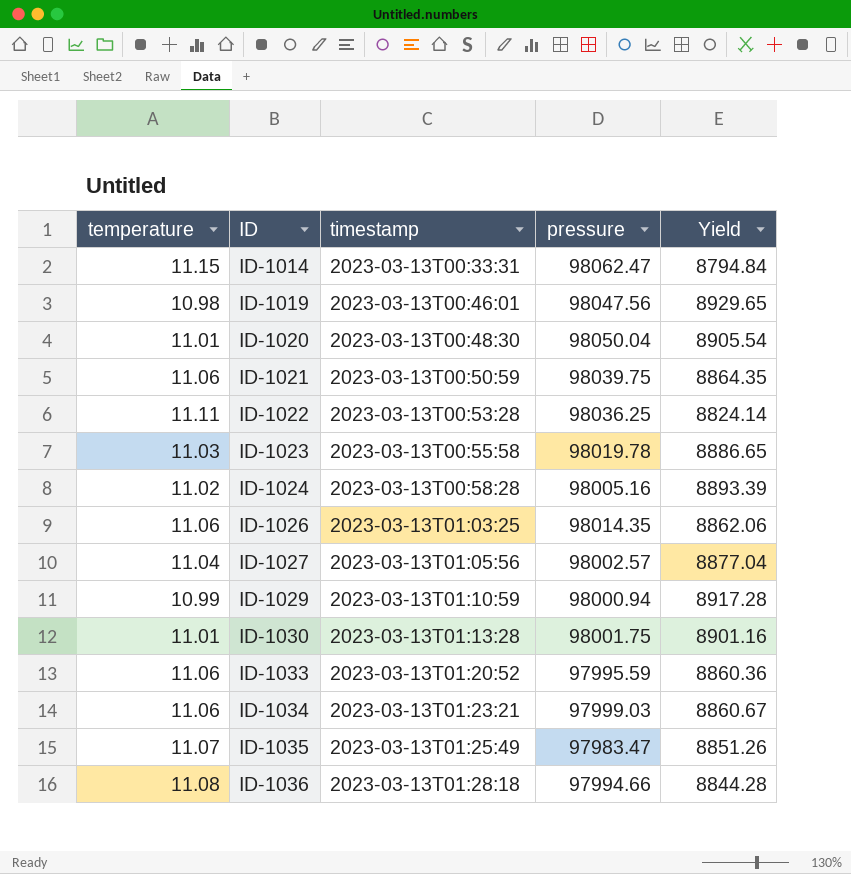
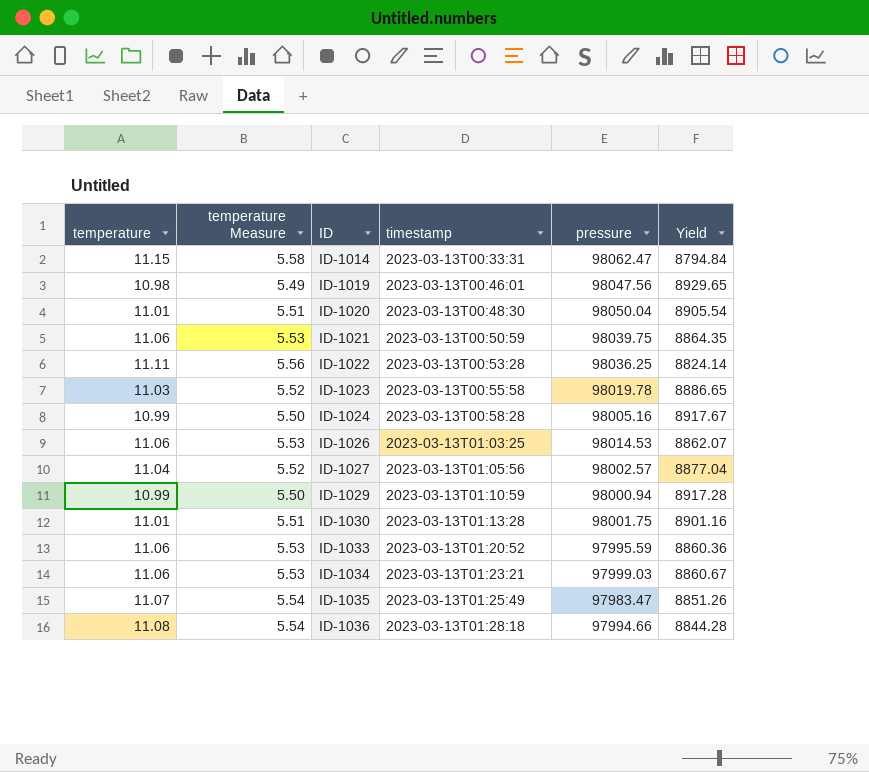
column temperature Measure | formula: none -> [temperature] * 0.5
ID-1024 | temperature: 11.02 -> 10.99
ID-1024 | Yield: 8893.39 -> 8917.67
ID-1026 | pressure: 98014.35 -> 98014.53
ID-1026 | Yield: 8862.06 -> 8862.07

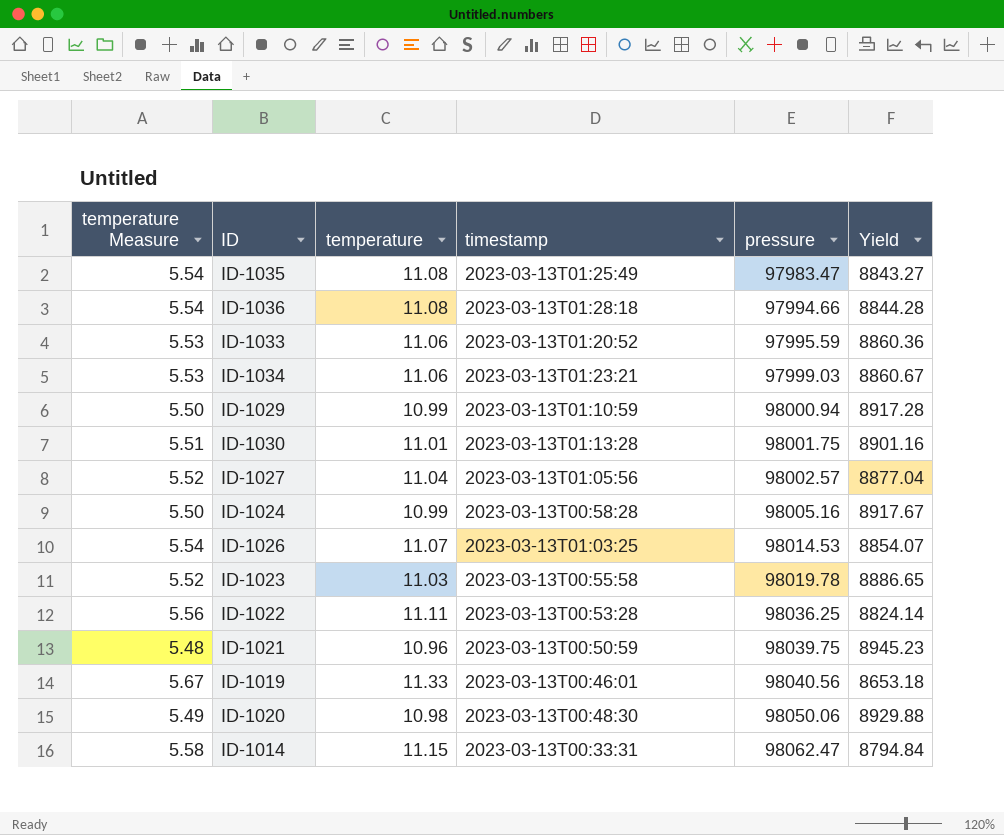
row order: ID ascending -> pressure ascending
column temperature | position: 1 -> 3
ID-1035 | temperature: 11.07 -> 11.08
ID-1035 | Yield: 8851.26 -> 8843.27
ID-1026 | temperature Measure: 5.53 -> 5.54
ID-1026 | temperature: 11.06 -> 11.07
ID-1026 | Yield: 8862.07 -> 8854.07
ID-1021 | temperature Measure: 5.53 -> 5.48
ID-1021 | temperature: 11.06 -> 10.96
ID-1021 | Yield: 8864.35 -> 8945.23
ID-1019 | temperature Measure: 5.49 -> 5.67
ID-1019 | temperature: 10.98 -> 11.33
ID-1019 | pressure: 98047.56 -> 98040.56
ID-1019 | Yield: 8929.65 -> 8653.18
ID-1020 | temperature Measure: 5.51 -> 5.49
ID-1020 | temperature: 11.01 -> 10.98
ID-1020 | pressure: 98050.04 -> 98050.06
ID-1020 | Yield: 8905.54 -> 8929.88

